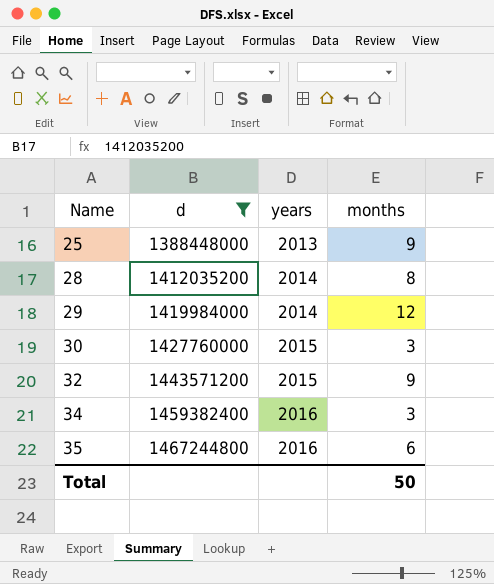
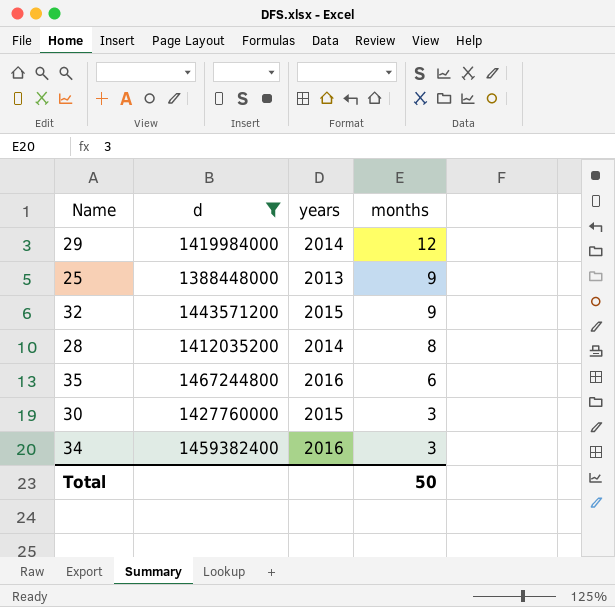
row order: Name ascending -> months descending

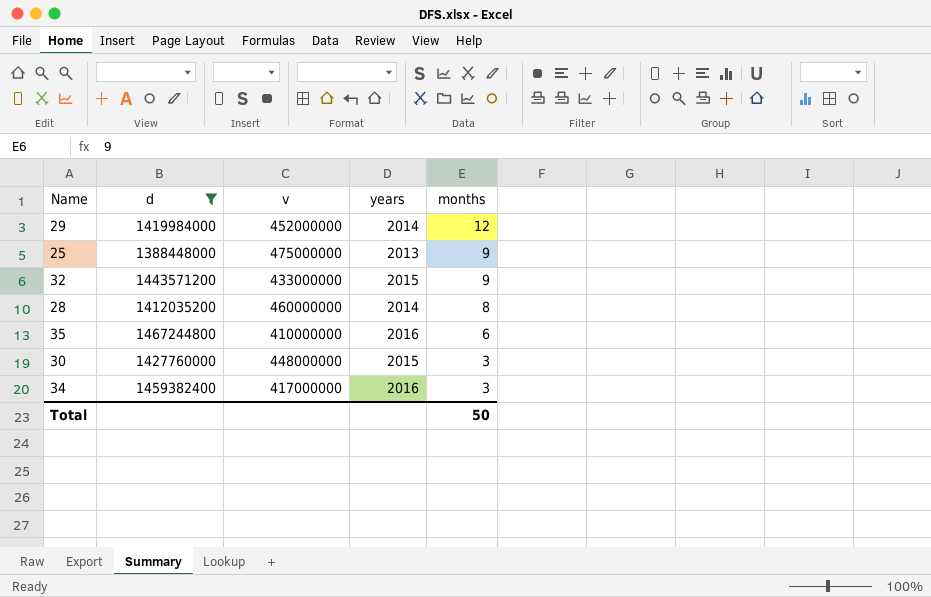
column v | position: none -> 3

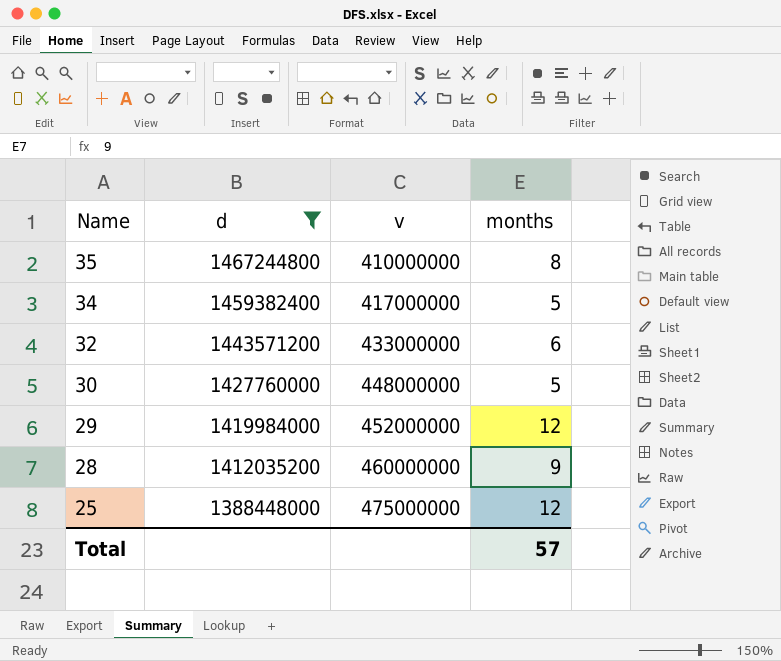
row order: months descending -> Name descending
column years | position: 4 -> none
35 | months: 6 -> 8
34 | months: 3 -> 5
32 | months: 9 -> 6
30 | months: 3 -> 5
28 | months: 8 -> 9
25 | months: 9 -> 12
Total | months: 50 -> 57

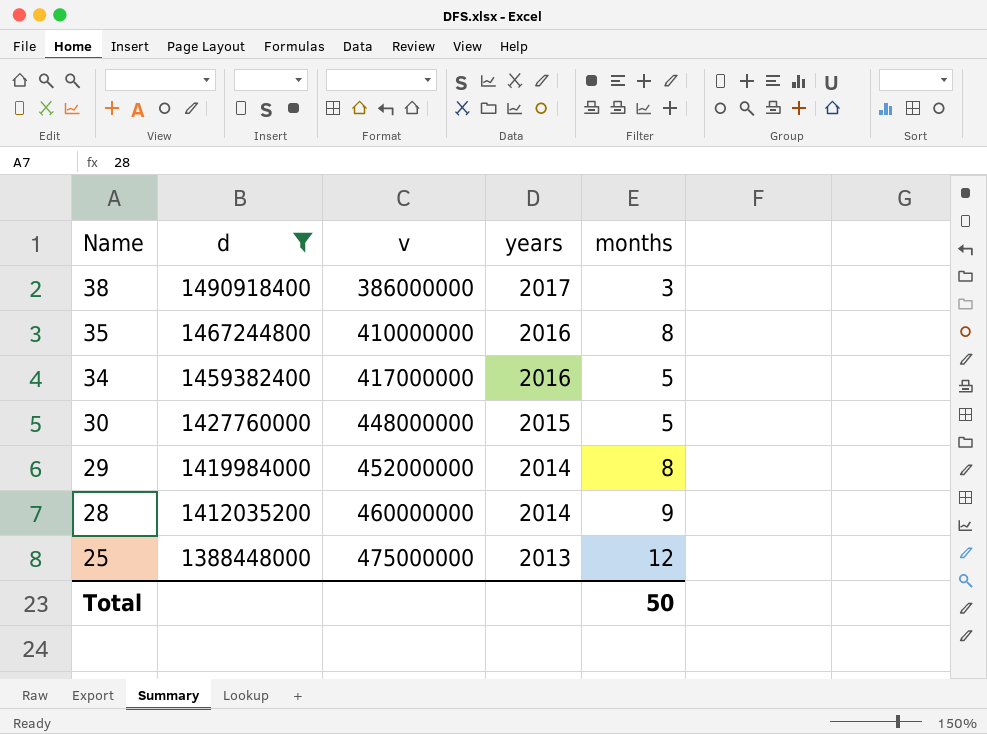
column years | position: none -> 4
row 32: 1443571200 | 433000000 | 6 -> none
row 38: none -> 1490918400 | 386000000 | 2017 | 3
29 | months: 12 -> 8
Total | months: 57 -> 50

